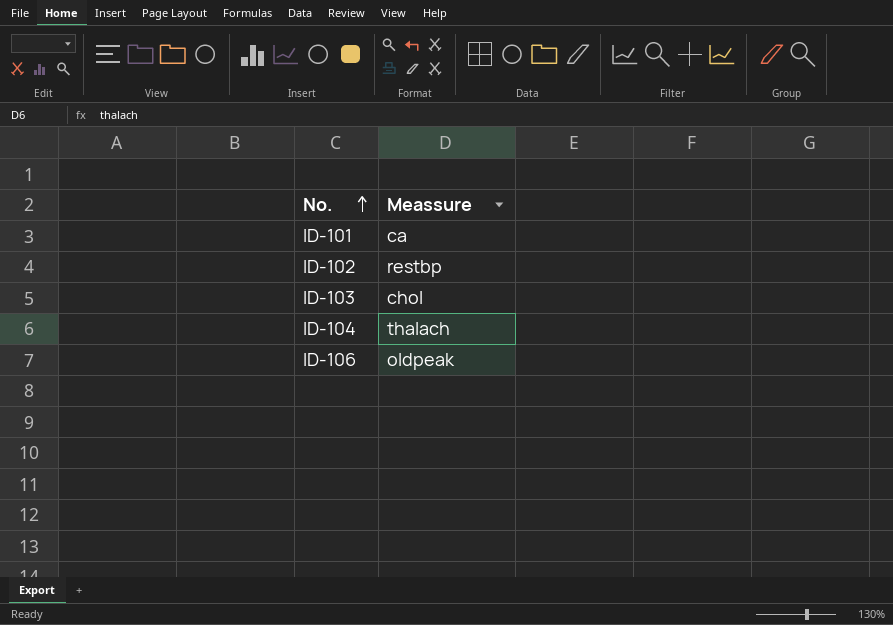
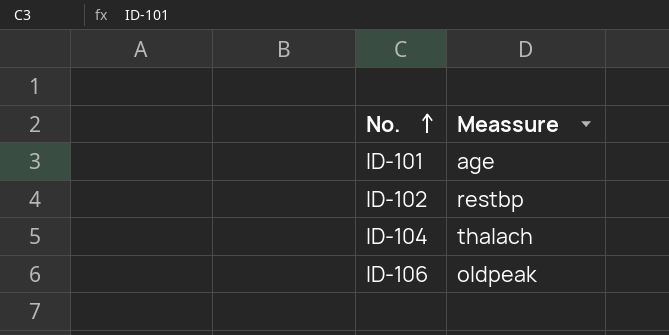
row ID-103: chol -> none
ID-101 | Meassure: ca -> age

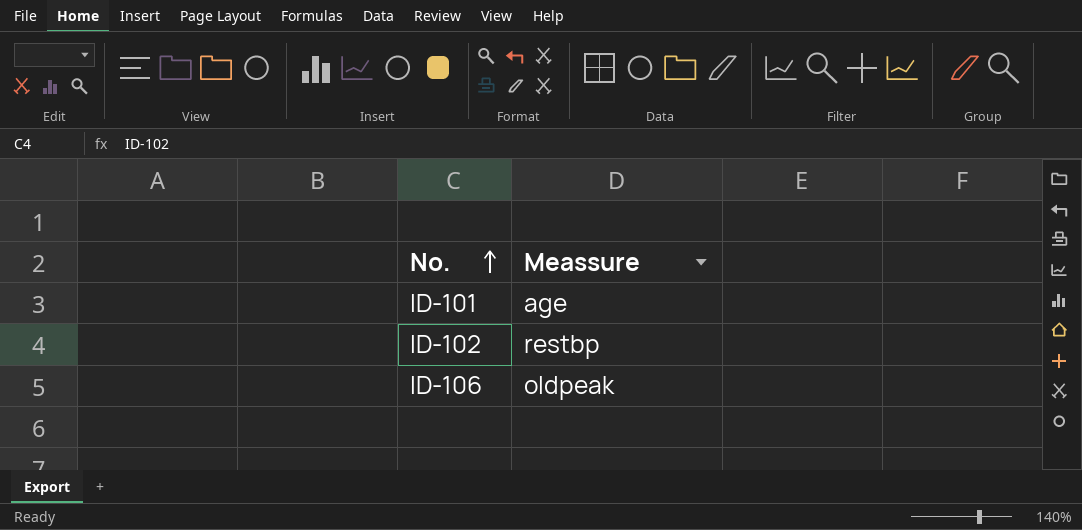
row ID-104: thalach -> none

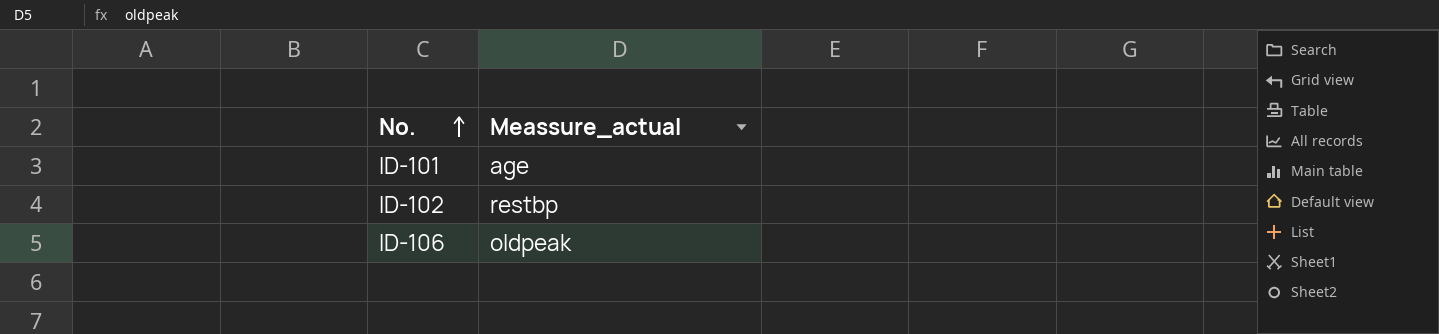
column name: Meassure -> Meassure_actual

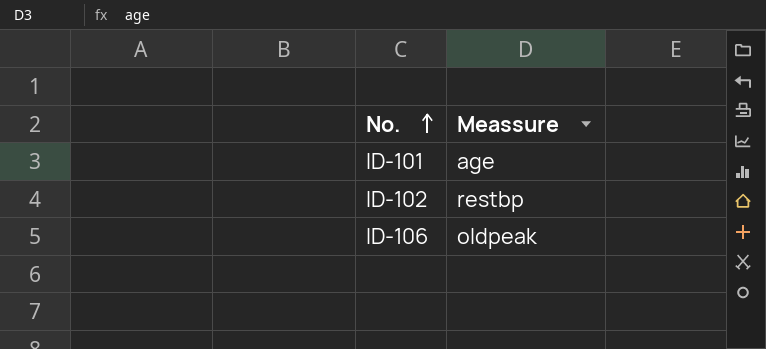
column name: Meassure_actual -> Meassure

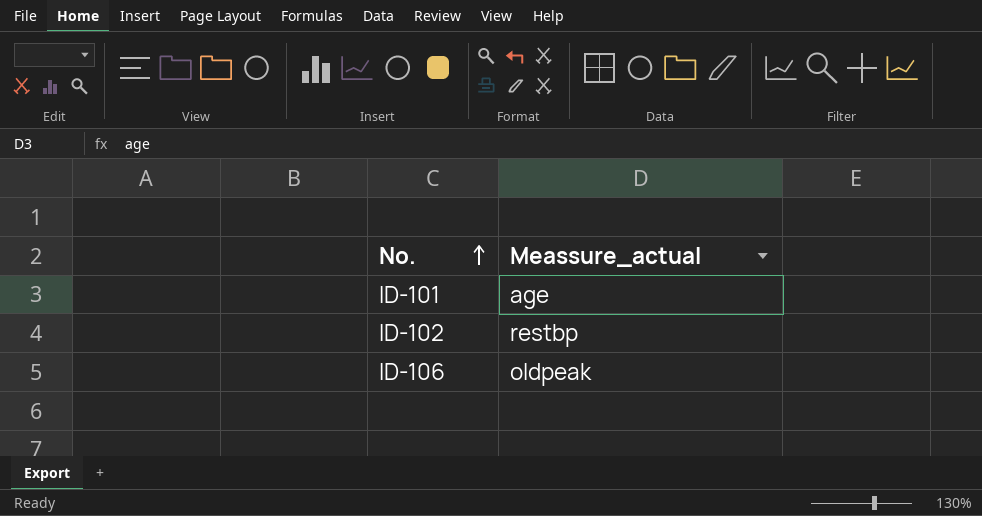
column name: Meassure -> Meassure_actual

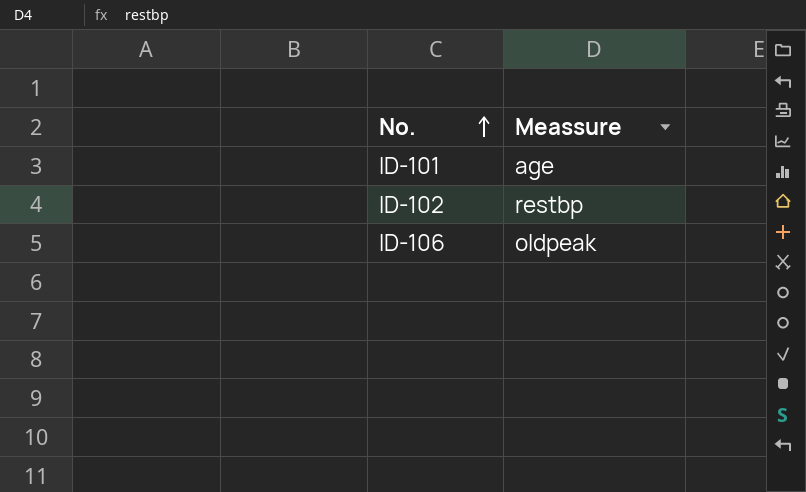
column name: Meassure_actual -> Meassure

